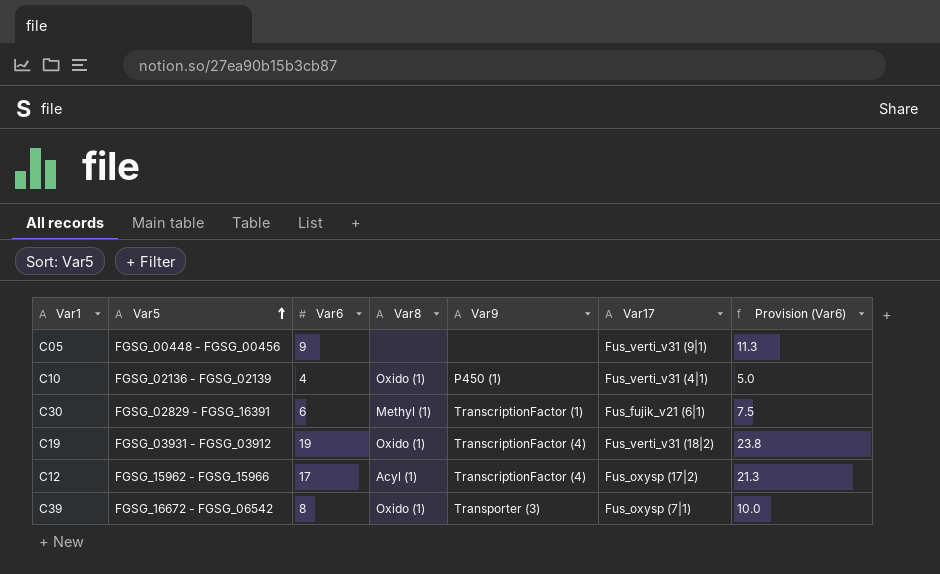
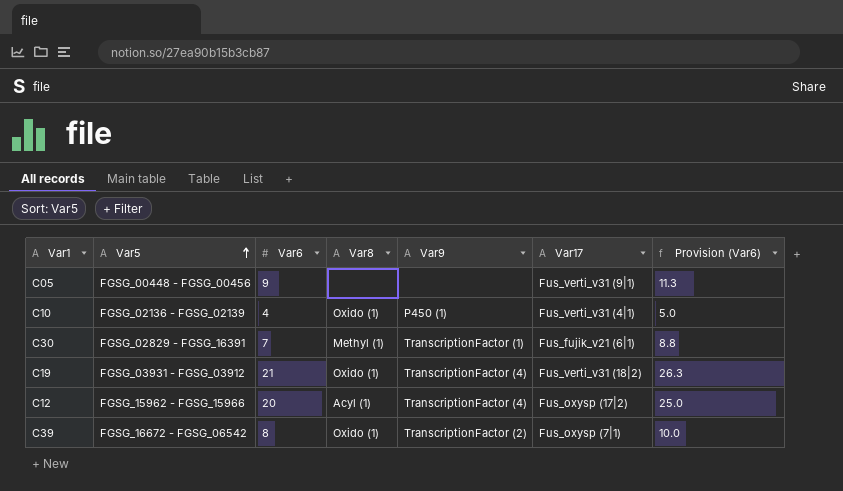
C30 | Var6: 6 -> 7
C30 | Provision (Var6): 7.5 -> 8.8
C19 | Var6: 19 -> 21
C19 | Provision (Var6): 23.8 -> 26.3
C12 | Var6: 17 -> 20
C12 | Provision (Var6): 21.3 -> 25.0
C39 | Var9: Transporter (3) -> TranscriptionFactor (2)

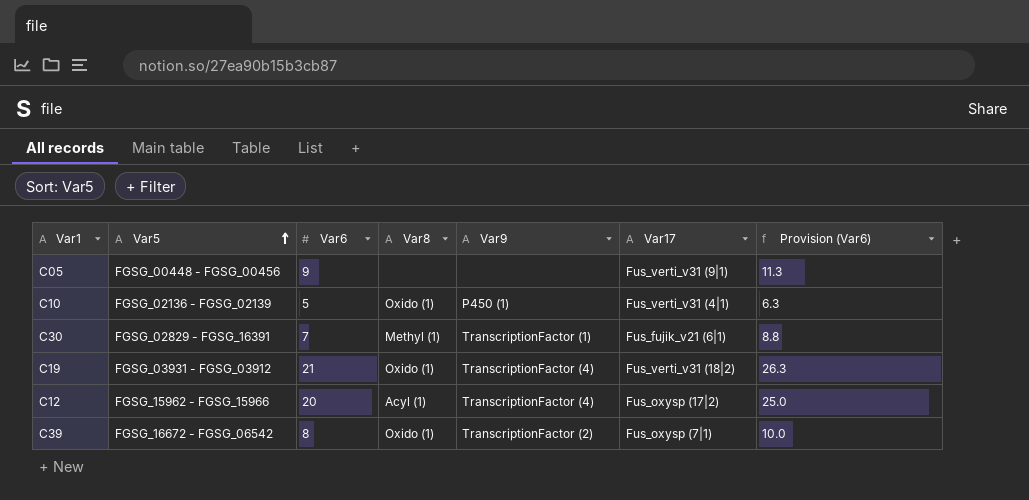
C10 | Var6: 4 -> 5
C10 | Provision (Var6): 5.0 -> 6.3

